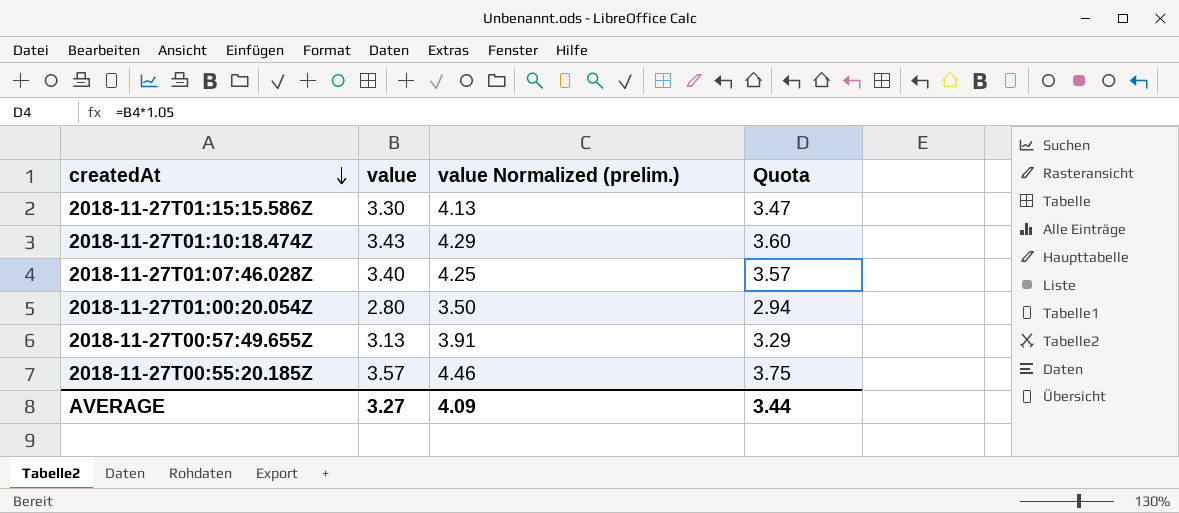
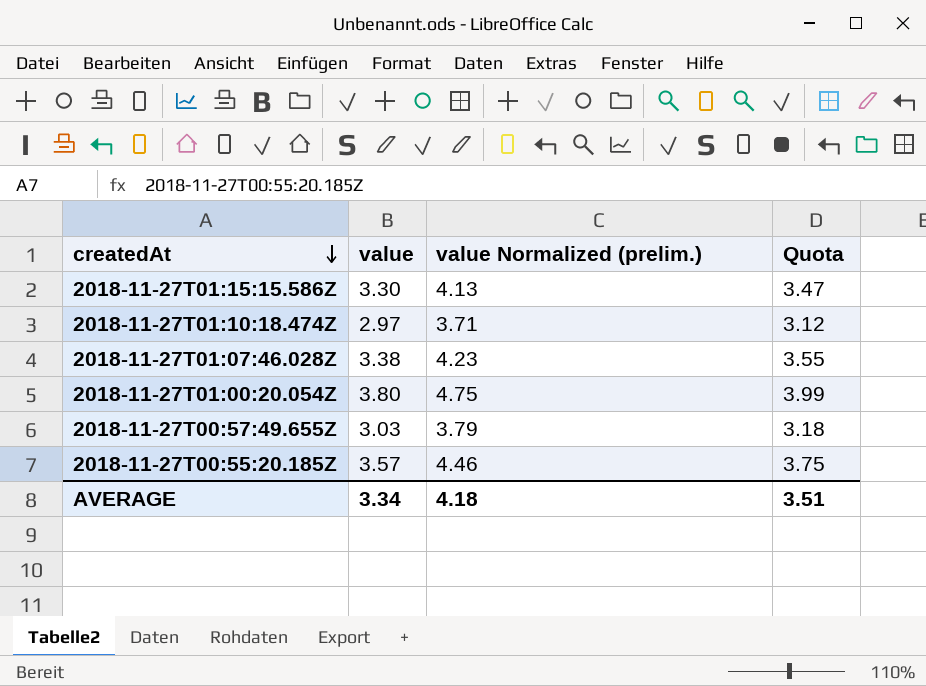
2018-11-27T01:10:18.474Z | value: 3.43 -> 2.97
2018-11-27T01:10:18.474Z | value Normalized (prelim.): 4.29 -> 3.71
2018-11-27T01:10:18.474Z | Quota: 3.60 -> 3.12
2018-11-27T01:07:46.028Z | value: 3.40 -> 3.38
2018-11-27T01:07:46.028Z | value Normalized (prelim.): 4.25 -> 4.23
2018-11-27T01:07:46.028Z | Quota: 3.57 -> 3.55
2018-11-27T01:00:20.054Z | value: 2.80 -> 3.80
2018-11-27T01:00:20.054Z | value Normalized (prelim.): 3.50 -> 4.75
2018-11-27T01:00:20.054Z | Quota: 2.94 -> 3.99
2018-11-27T00:57:49.655Z | value: 3.13 -> 3.03
2018-11-27T00:57:49.655Z | value Normalized (prelim.): 3.91 -> 3.79
2018-11-27T00:57:49.655Z | Quota: 3.29 -> 3.18
AVERAGE | value: 3.27 -> 3.34
AVERAGE | value Normalized (prelim.): 4.09 -> 4.18
AVERAGE | Quota: 3.44 -> 3.51

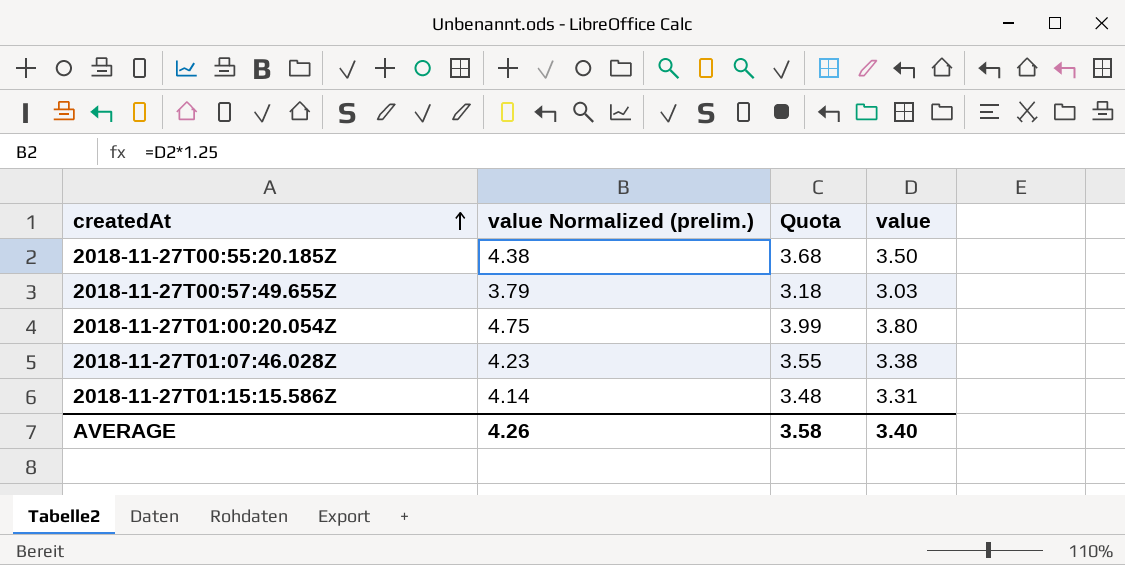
row order: createdAt descending -> createdAt ascending
column value | position: 2 -> 4
row 2018-11-27T01:10:18.474Z: 2.97 | 3.71 | 3.12 -> none
2018-11-27T00:55:20.185Z | value Normalized (prelim.): 4.46 -> 4.38
2018-11-27T00:55:20.185Z | Quota: 3.75 -> 3.68
2018-11-27T00:55:20.185Z | value: 3.57 -> 3.50
2018-11-27T01:15:15.586Z | value Normalized (prelim.): 4.13 -> 4.14
2018-11-27T01:15:15.586Z | Quota: 3.47 -> 3.48
2018-11-27T01:15:15.586Z | value: 3.30 -> 3.31
AVERAGE | value Normalized (prelim.): 4.18 -> 4.26
AVERAGE | Quota: 3.51 -> 3.58
AVERAGE | value: 3.34 -> 3.40

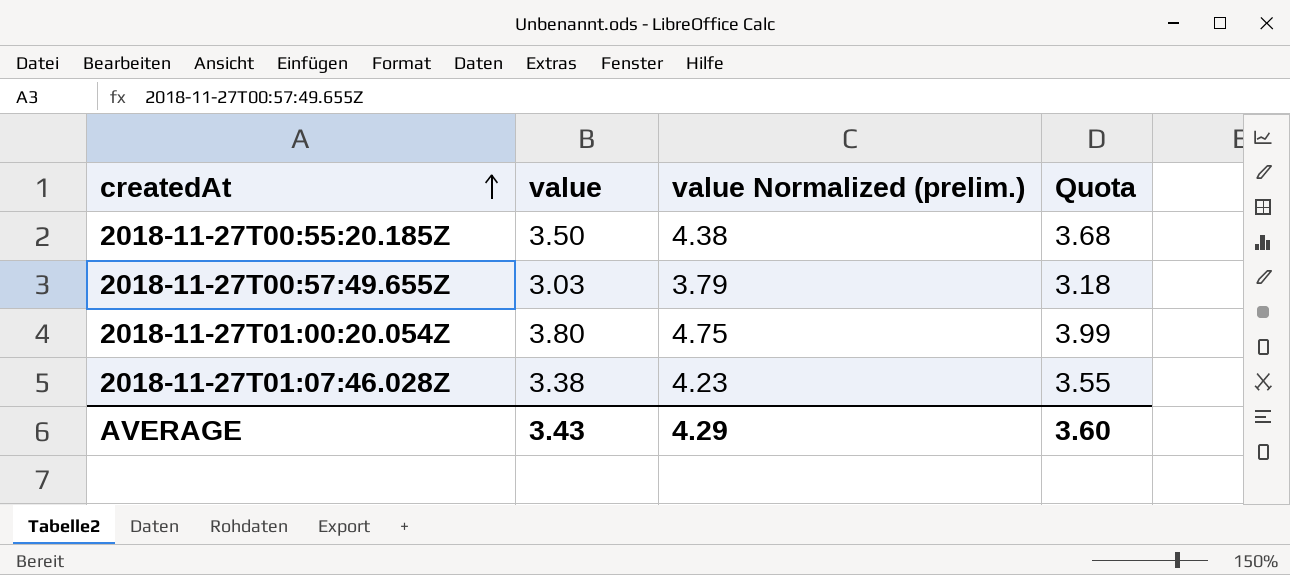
column value | position: 4 -> 2
row 2018-11-27T01:15:15.586Z: 4.14 | 3.48 | 3.31 -> none
AVERAGE | value: 3.40 -> 3.43
AVERAGE | value Normalized (prelim.): 4.26 -> 4.29
AVERAGE | Quota: 3.58 -> 3.60

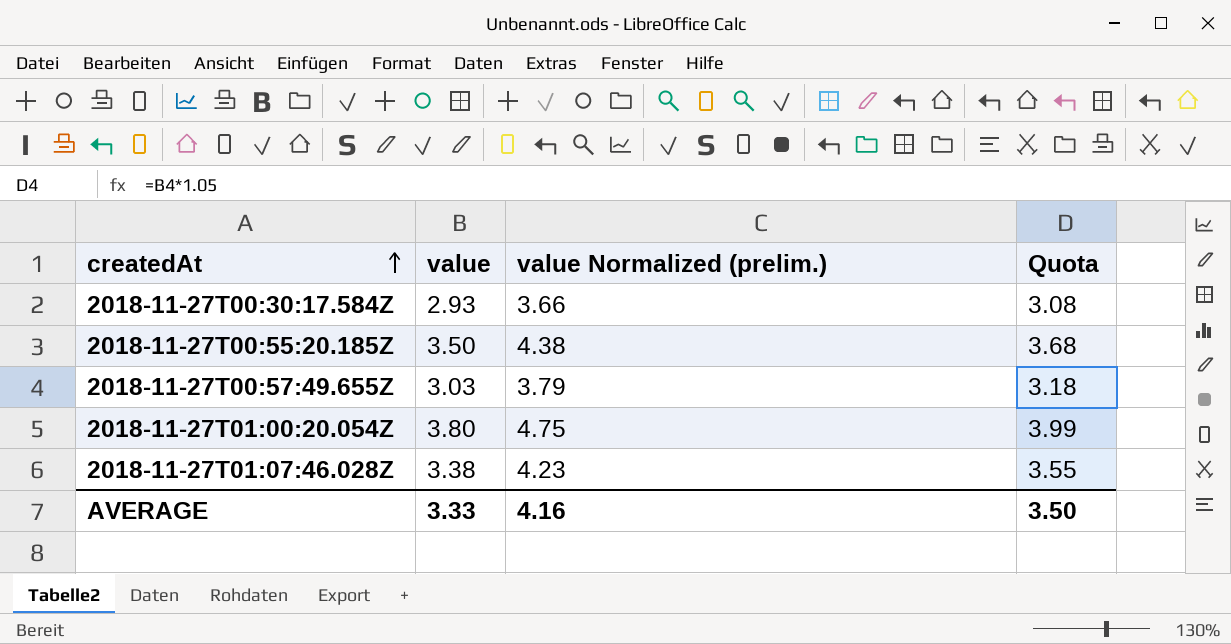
row 2018-11-27T00:30:17.584Z: none -> 2.93 | 3.66 | 3.08
AVERAGE | value: 3.43 -> 3.33
AVERAGE | value Normalized (prelim.): 4.29 -> 4.16
AVERAGE | Quota: 3.60 -> 3.50

